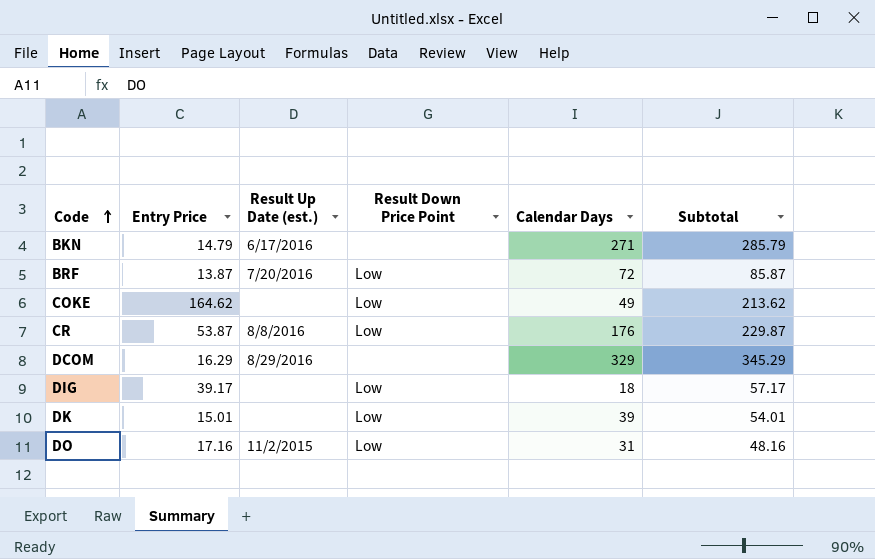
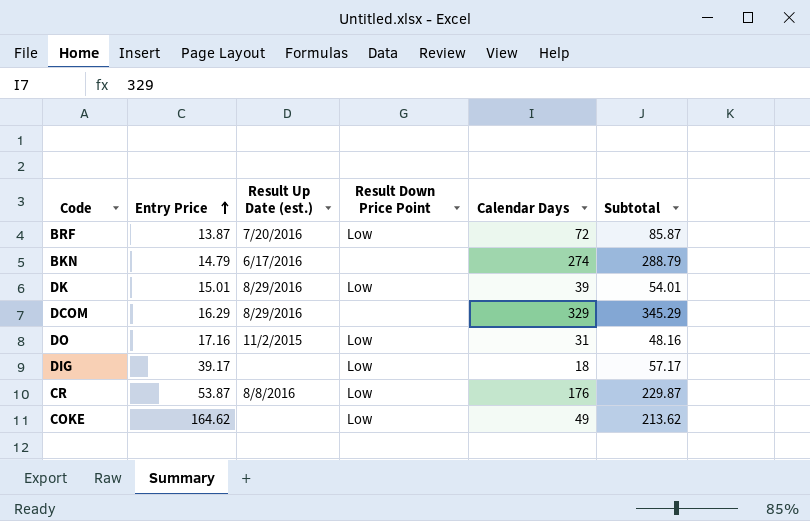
row order: Code ascending -> Entry Price ascending
BKN | Calendar Days: 271 -> 274
BKN | Subtotal: 285.79 -> 288.79
DK | Result Up Date (est.): none -> 8/29/2016

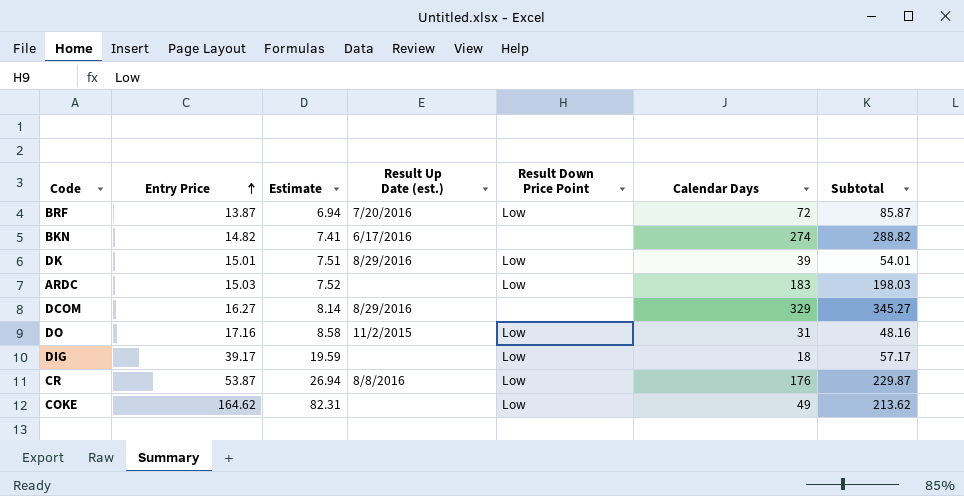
column Estimate | formula: none -> [Entry Price] * 0.5
BKN | Entry Price: 14.79 -> 14.82
BKN | Subtotal: 288.79 -> 288.82
row ARDC: none -> 15.03 | 7.52 | none | Low | 183 | 198.03
DCOM | Entry Price: 16.29 -> 16.27
DCOM | Subtotal: 345.29 -> 345.27

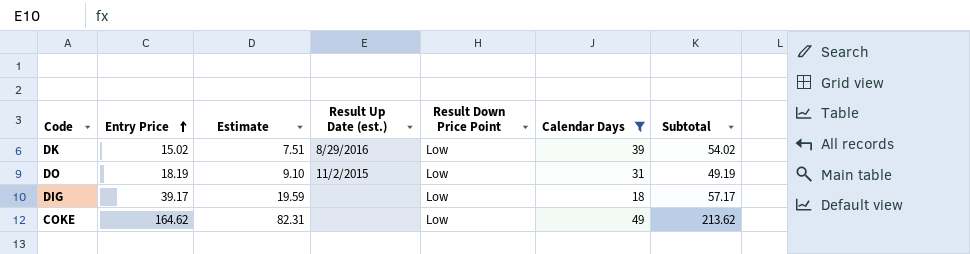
filter: none -> Calendar Days <= 49
DK | Entry Price: 15.01 -> 15.02
DK | Subtotal: 54.01 -> 54.02
DO | Entry Price: 17.16 -> 18.19
DO | Estimate: 8.58 -> 9.10
DO | Subtotal: 48.16 -> 49.19

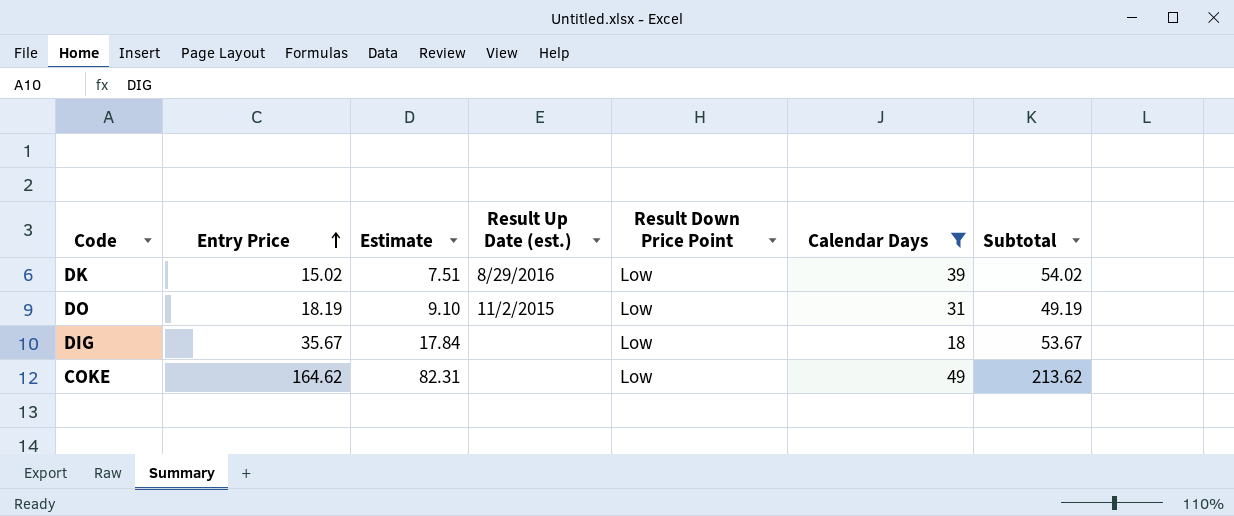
DIG | Entry Price: 39.17 -> 35.67
DIG | Estimate: 19.59 -> 17.84
DIG | Subtotal: 57.17 -> 53.67

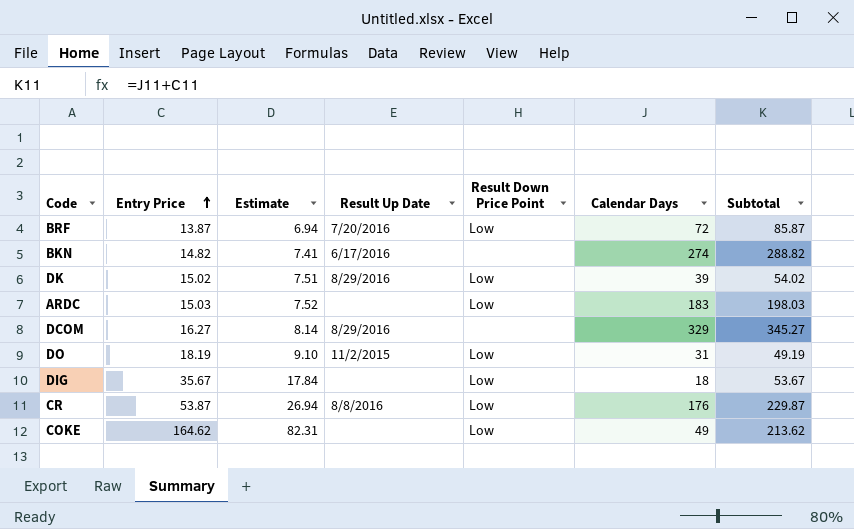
filter: Calendar Days <= 49 -> none
column name: Result Up Date (est.) -> Result Up Date

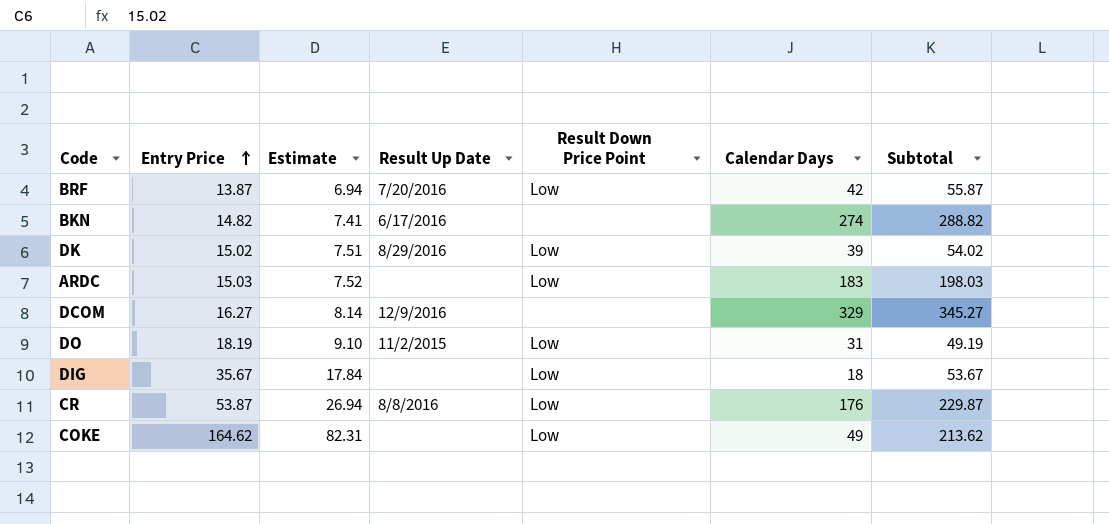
BRF | Calendar Days: 72 -> 42
BRF | Subtotal: 85.87 -> 55.87
DCOM | Result Up Date: 8/29/2016 -> 12/9/2016

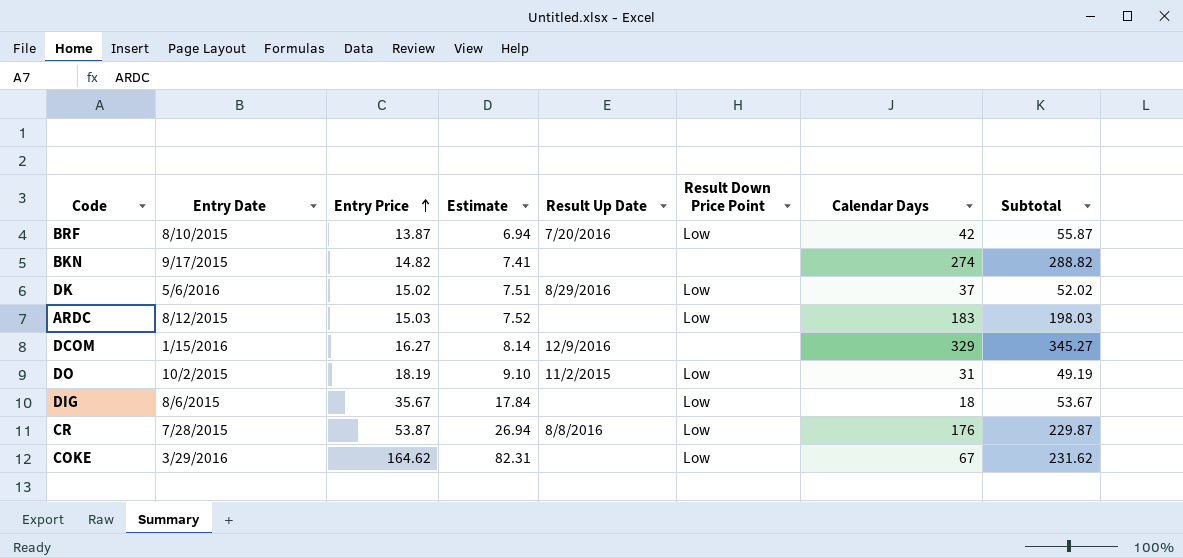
column Entry Date | position: none -> 2
BKN | Result Up Date: 6/17/2016 -> none
DK | Calendar Days: 39 -> 37
DK | Subtotal: 54.02 -> 52.02
COKE | Calendar Days: 49 -> 67
COKE | Subtotal: 213.62 -> 231.62

